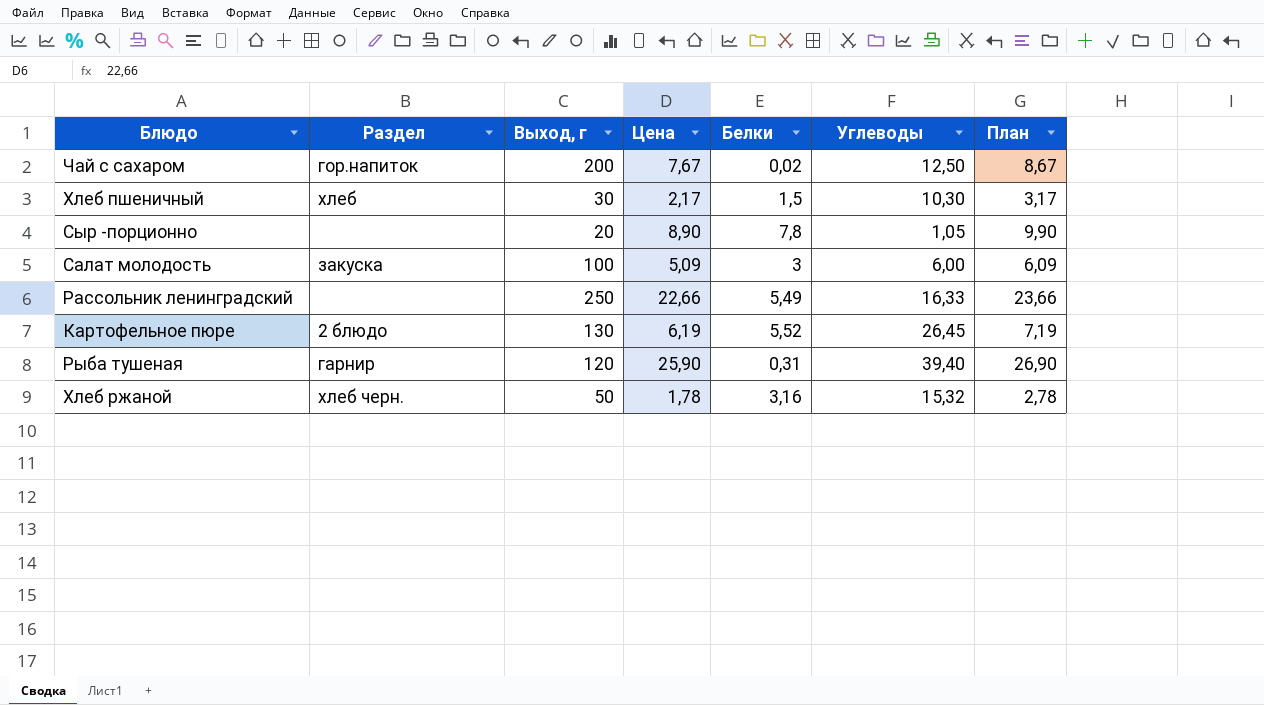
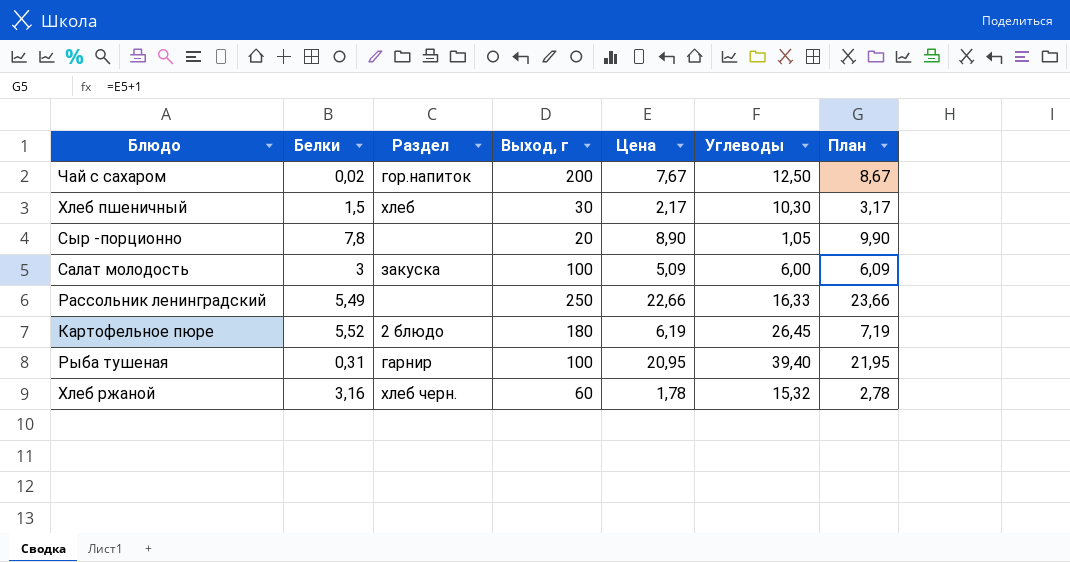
column Белки | position: 5 -> 2
Картофельное пюре | Выход, г: 130 -> 180
Рыба тушеная | Выход, г: 120 -> 100
Рыба тушеная | Цена: 25,90 -> 20,95
Рыба тушеная | План: 26,90 -> 21,95
Хлеб ржаной | Выход, г: 50 -> 60

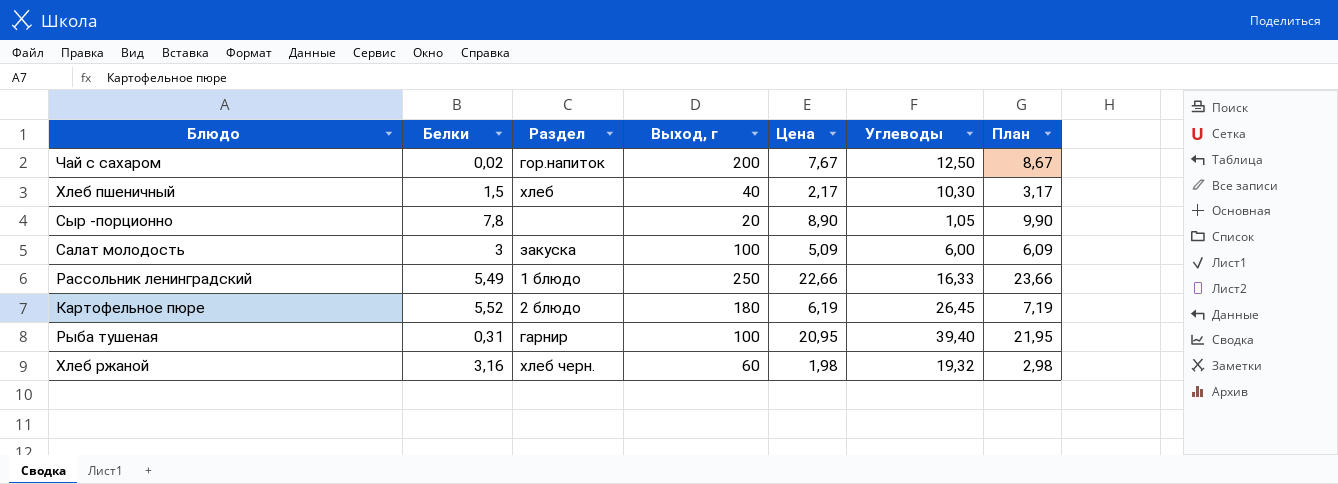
Хлеб пшеничный | Выход, г: 30 -> 40
Рассольник ленинградский | Раздел: none -> 1 блюдо
Хлеб ржаной | Цена: 1,78 -> 1,98
Хлеб ржаной | Углеводы: 15,32 -> 19,32
Хлеб ржаной | План: 2,78 -> 2,98

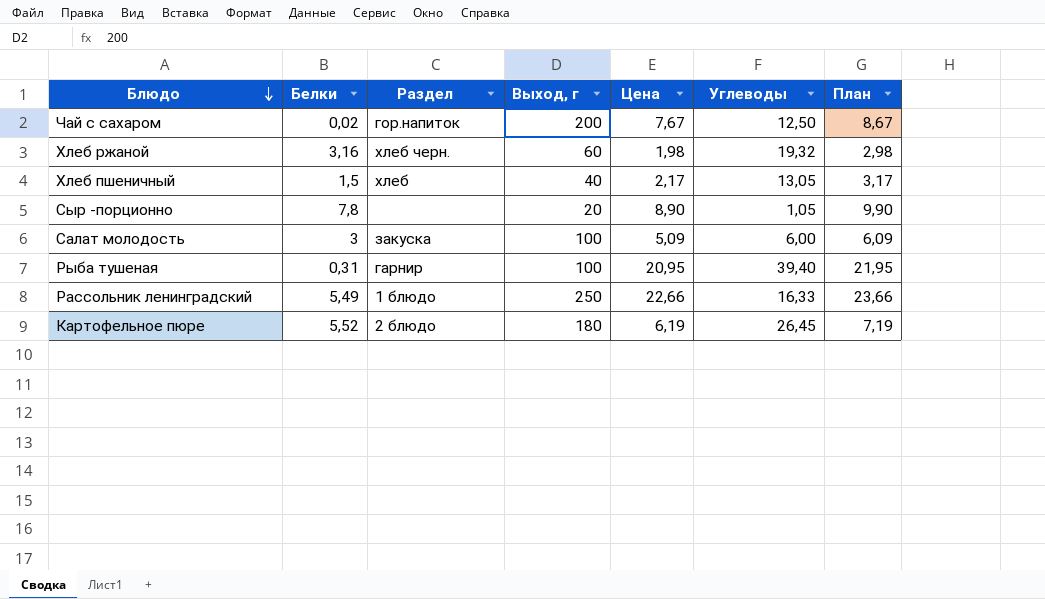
row order: none -> Блюдо descending
Хлеб пшеничный | Углеводы: 10,30 -> 13,05

